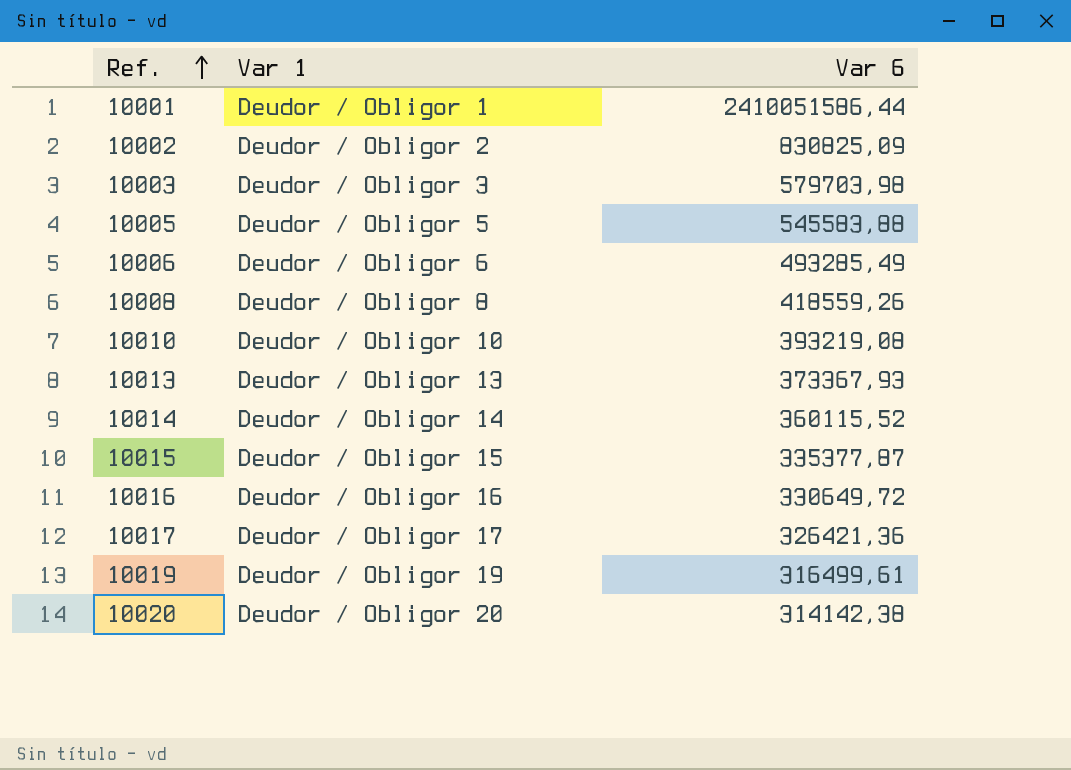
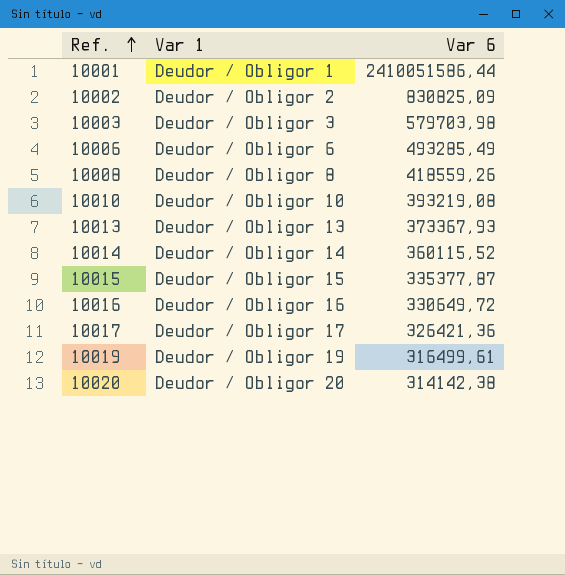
row 10005: Deudor / Obligor 5 | 545583,88 -> none

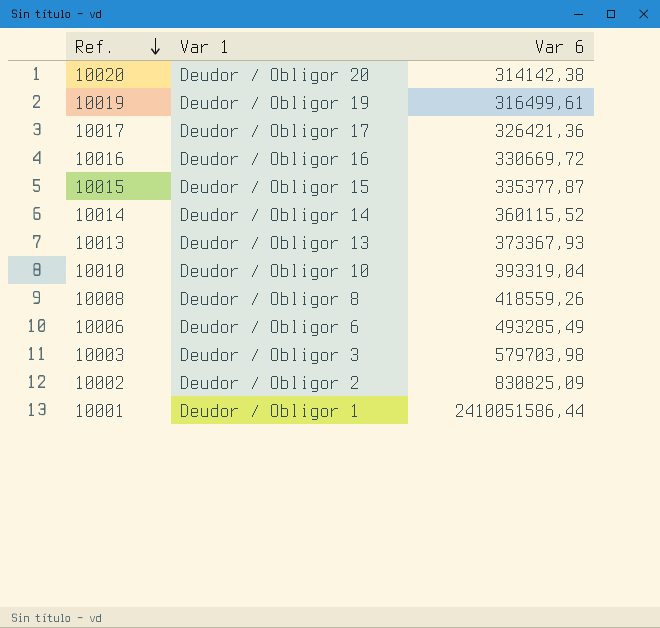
row order: Ref. ascending -> Ref. descending
10016 | Var 6: 330649,72 -> 330669,72
10010 | Var 6: 393219,08 -> 393319,04

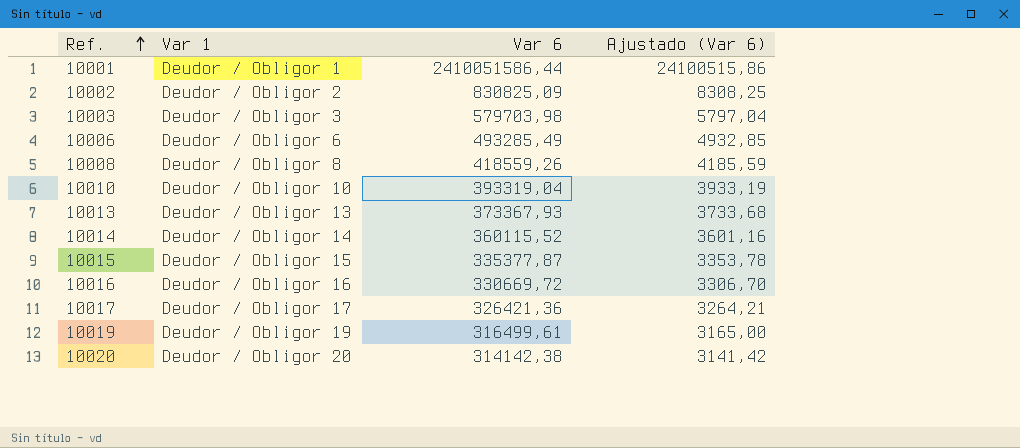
row order: Ref. descending -> Ref. ascending
column Ajustado (Var 6) | formula: none -> [Var 6] * 0,01

